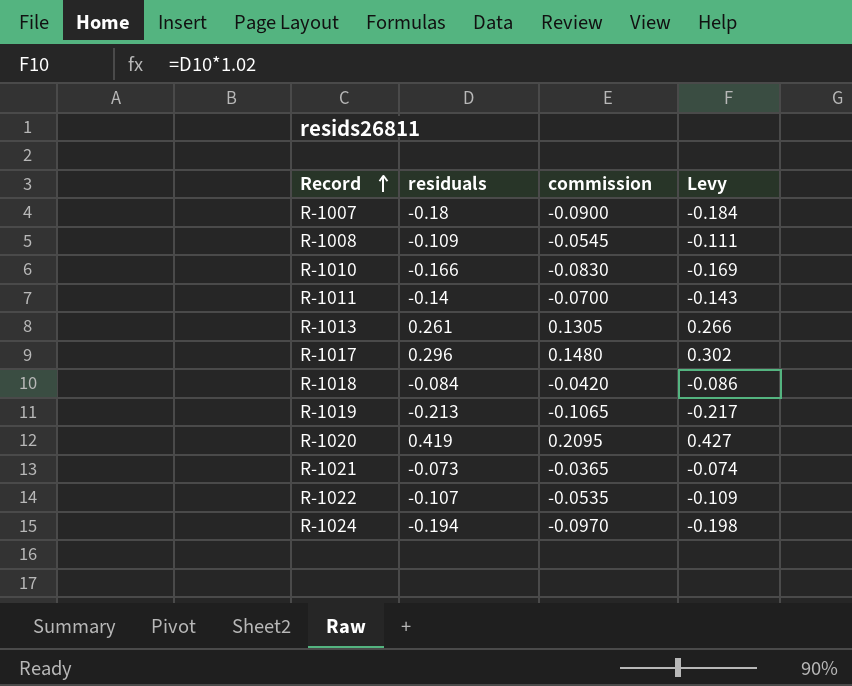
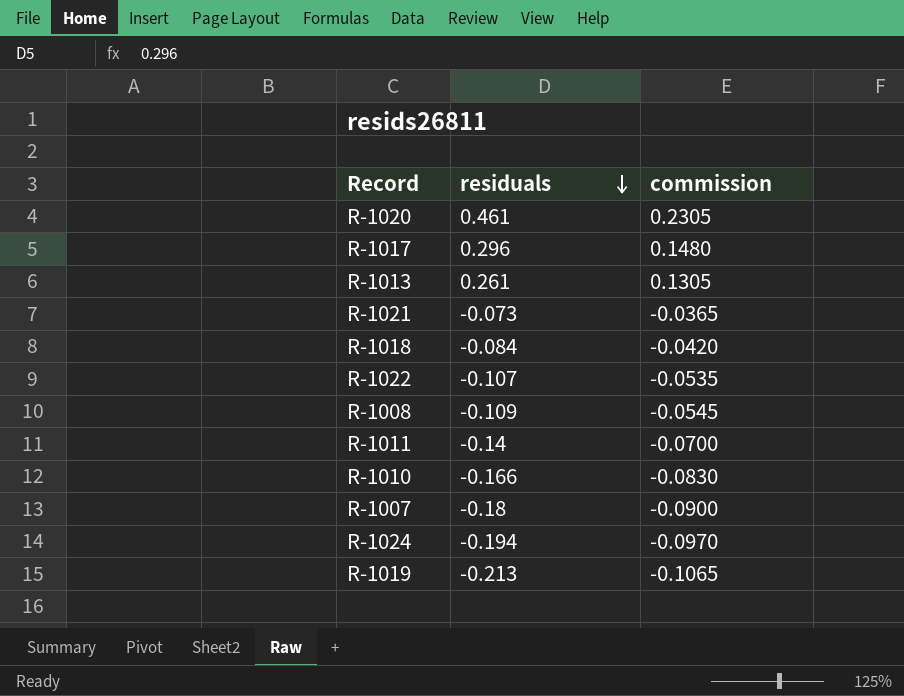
row order: Record ascending -> residuals descending
column Levy | formula: [residuals] * 1.02 -> none
R-1020 | residuals: 0.419 -> 0.461
R-1020 | commission: 0.2095 -> 0.2305

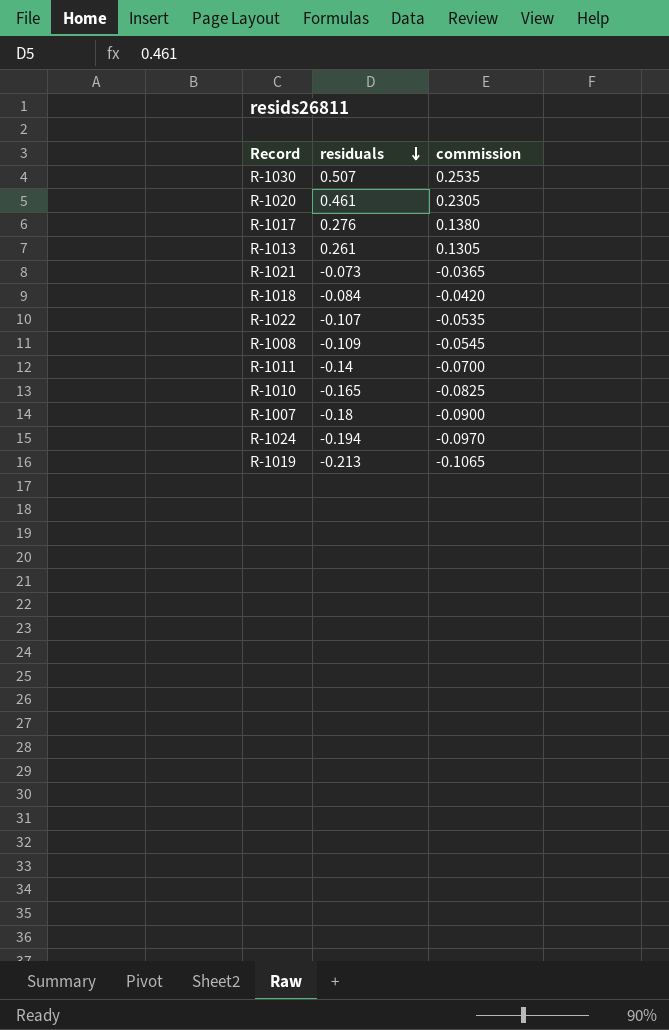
row R-1030: none -> 0.507 | 0.2535
R-1017 | residuals: 0.296 -> 0.276
R-1017 | commission: 0.1480 -> 0.1380
R-1010 | residuals: -0.166 -> -0.165
R-1010 | commission: -0.0830 -> -0.0825

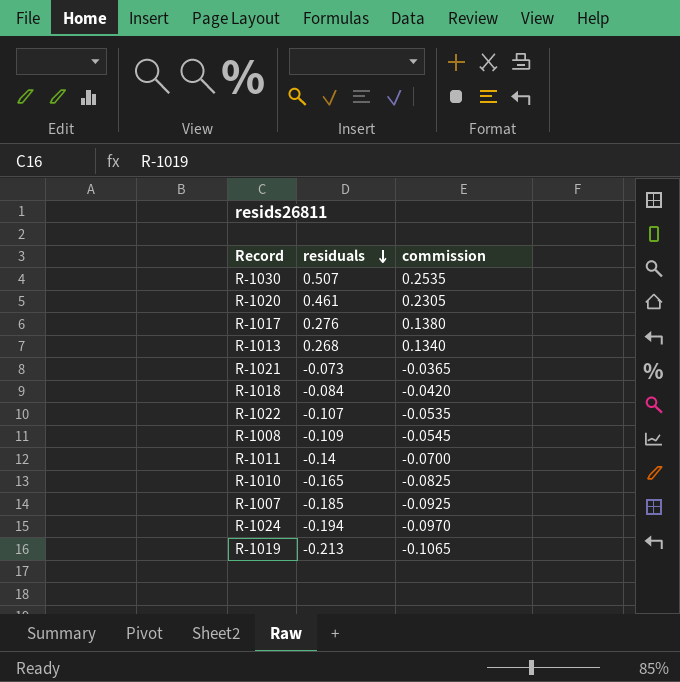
R-1013 | residuals: 0.261 -> 0.268
R-1013 | commission: 0.1305 -> 0.1340
R-1007 | residuals: -0.18 -> -0.185
R-1007 | commission: -0.0900 -> -0.0925

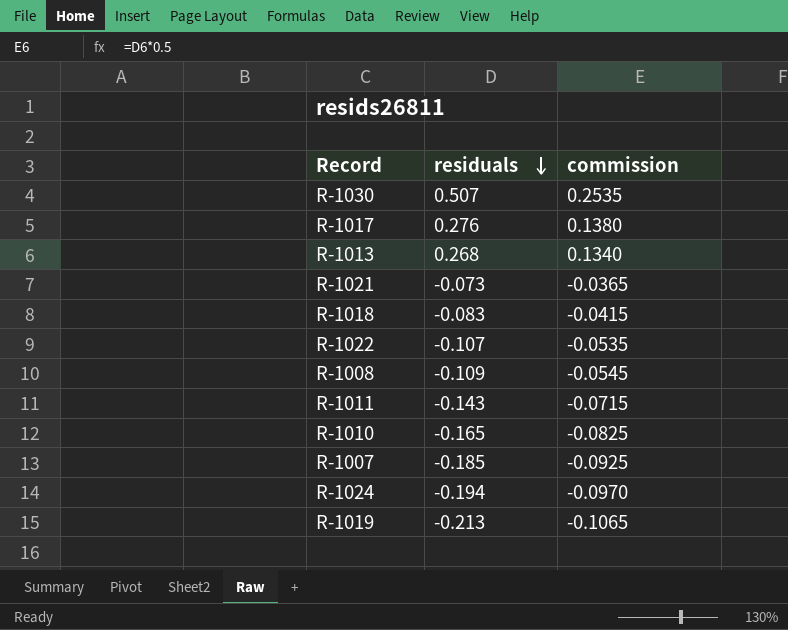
row R-1020: 0.461 | 0.2305 -> none
R-1018 | residuals: -0.084 -> -0.083
R-1018 | commission: -0.0420 -> -0.0415
R-1011 | residuals: -0.14 -> -0.143
R-1011 | commission: -0.0700 -> -0.0715

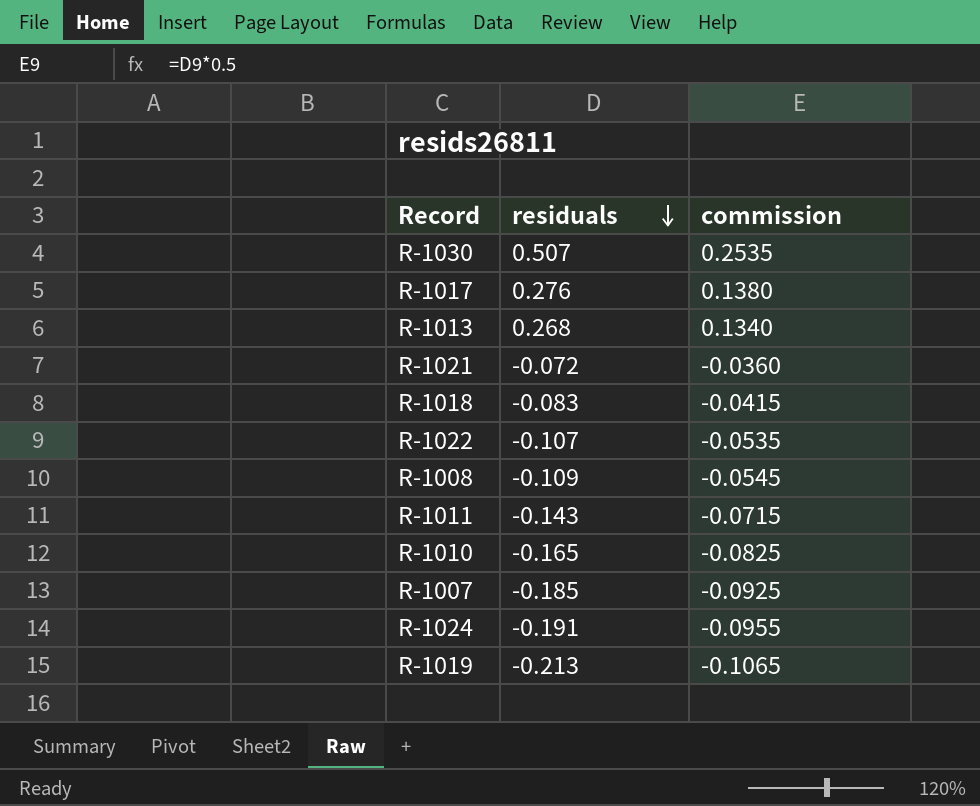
R-1021 | residuals: -0.073 -> -0.072
R-1021 | commission: -0.0365 -> -0.0360
R-1024 | residuals: -0.194 -> -0.191
R-1024 | commission: -0.0970 -> -0.0955

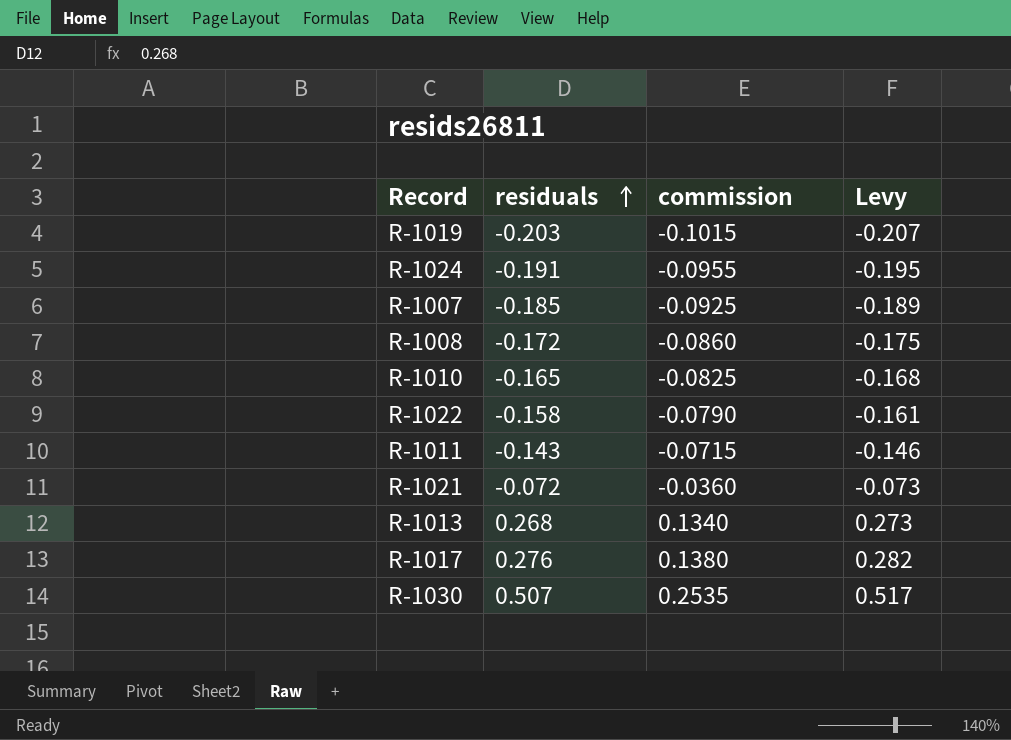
row order: residuals descending -> residuals ascending
column Levy | formula: none -> [residuals] * 1.02
row R-1018: -0.083 | -0.0415 -> none
R-1019 | residuals: -0.213 -> -0.203
R-1019 | commission: -0.1065 -> -0.1015
R-1008 | residuals: -0.109 -> -0.172
R-1008 | commission: -0.0545 -> -0.0860
R-1022 | residuals: -0.107 -> -0.158
R-1022 | commission: -0.0535 -> -0.0790

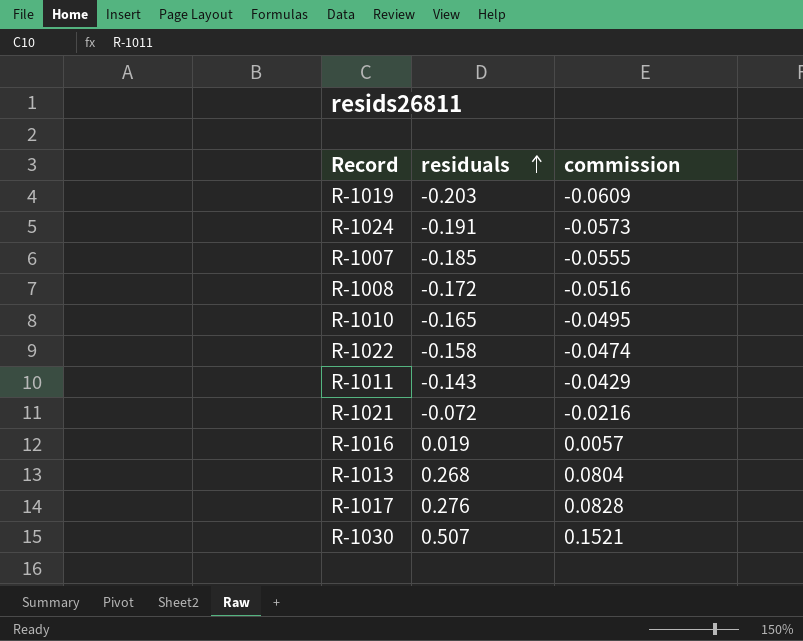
column Levy | formula: [residuals] * 1.02 -> none
column commission | formula: [residuals] * 0.5 -> [residuals] * 0.3
row R-1016: none -> 0.019 | 0.0057

